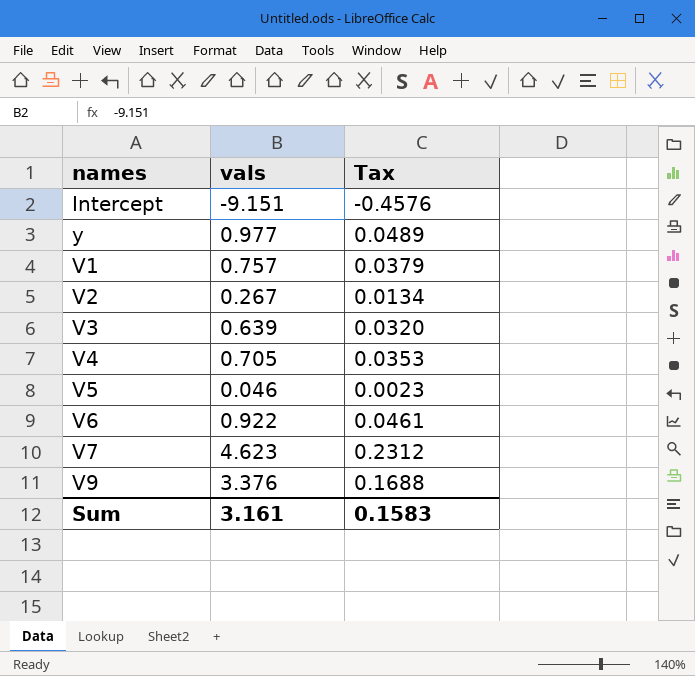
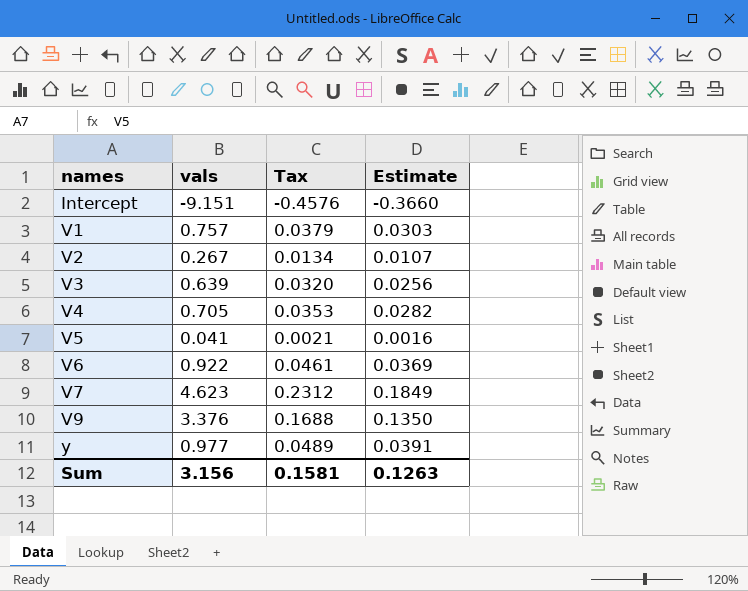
row order: none -> names ascending
column Estimate | formula: none -> [vals] * 0.04
V5 | vals: 0.046 -> 0.041
V5 | Tax: 0.0023 -> 0.0021
Sum | vals: 3.161 -> 3.156
Sum | Tax: 0.1583 -> 0.1581

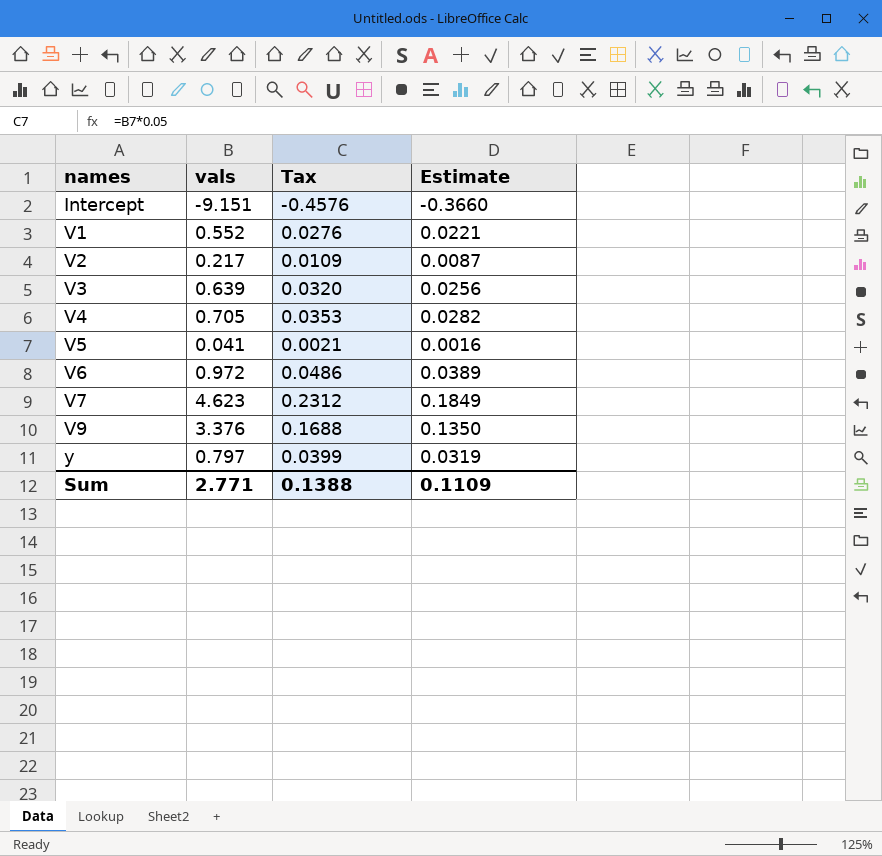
V1 | vals: 0.757 -> 0.552
V1 | Tax: 0.0379 -> 0.0276
V1 | Estimate: 0.0303 -> 0.0221
V2 | vals: 0.267 -> 0.217
V2 | Tax: 0.0134 -> 0.0109
V2 | Estimate: 0.0107 -> 0.0087
V6 | vals: 0.922 -> 0.972
V6 | Tax: 0.0461 -> 0.0486
V6 | Estimate: 0.0369 -> 0.0389
y | vals: 0.977 -> 0.797
y | Tax: 0.0489 -> 0.0399
y | Estimate: 0.0391 -> 0.0319
Sum | vals: 3.156 -> 2.771
Sum | Tax: 0.1581 -> 0.1388
Sum | Estimate: 0.1263 -> 0.1109

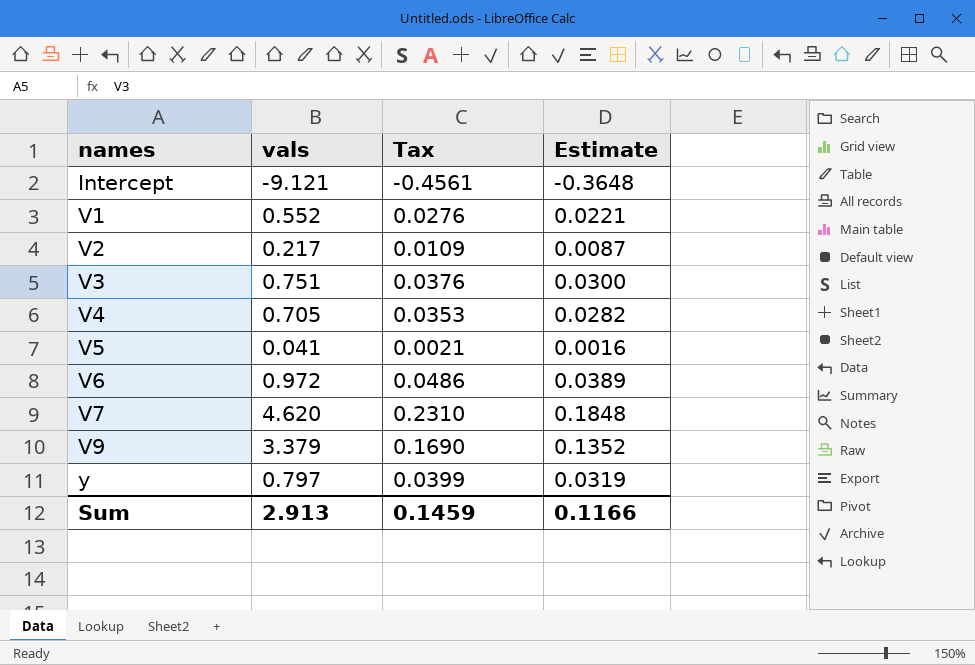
Intercept | vals: -9.151 -> -9.121
Intercept | Tax: -0.4576 -> -0.4561
Intercept | Estimate: -0.3660 -> -0.3648
V3 | vals: 0.639 -> 0.751
V3 | Tax: 0.0320 -> 0.0376
V3 | Estimate: 0.0256 -> 0.0300
V7 | vals: 4.623 -> 4.620
V7 | Tax: 0.2312 -> 0.2310
V7 | Estimate: 0.1849 -> 0.1848
V9 | vals: 3.376 -> 3.379
V9 | Tax: 0.1688 -> 0.1690
V9 | Estimate: 0.1350 -> 0.1352
Sum | vals: 2.771 -> 2.913
Sum | Tax: 0.1388 -> 0.1459
Sum | Estimate: 0.1109 -> 0.1166

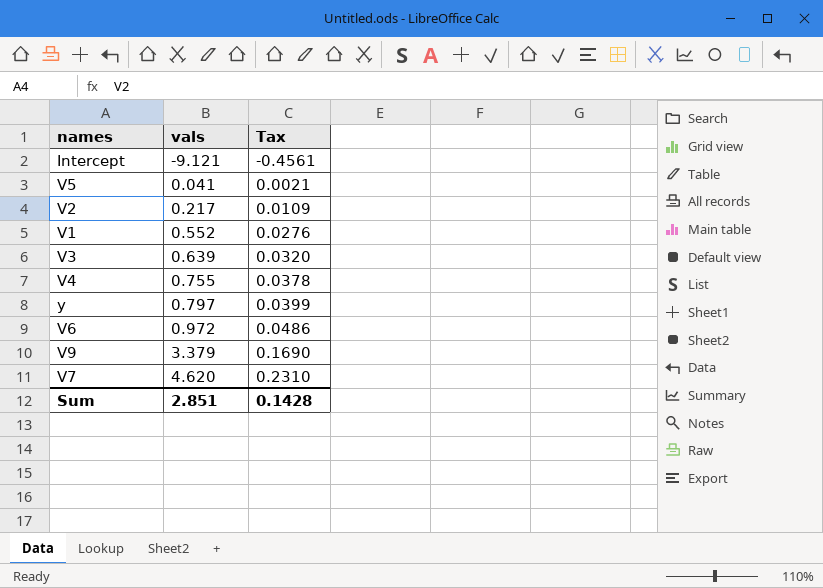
row order: names ascending -> vals ascending
column Estimate | formula: [vals] * 0.04 -> none
V3 | vals: 0.751 -> 0.639
V3 | Tax: 0.0376 -> 0.0320
V4 | vals: 0.705 -> 0.755
V4 | Tax: 0.0353 -> 0.0378
Sum | vals: 2.913 -> 2.851
Sum | Tax: 0.1459 -> 0.1428

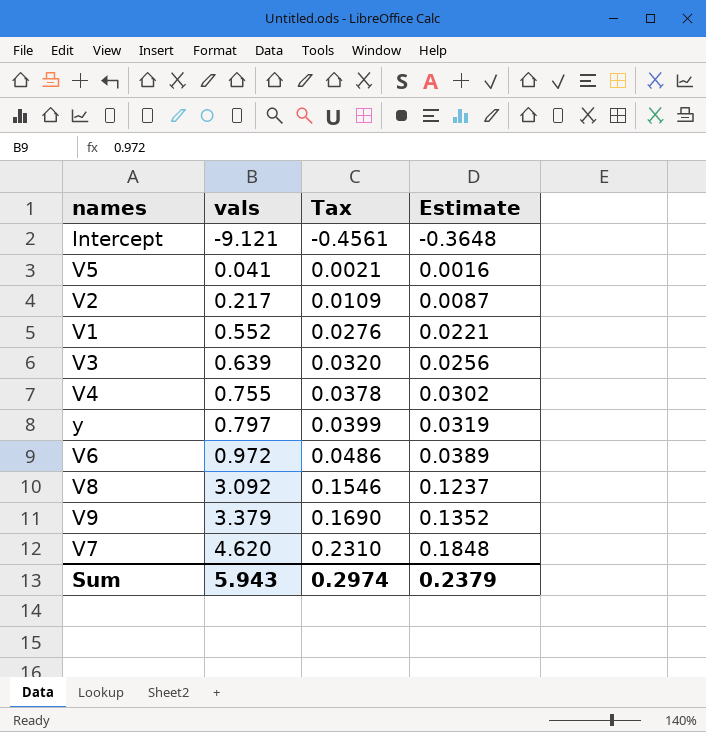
column Estimate | formula: none -> [vals] * 0.04
row V8: none -> 3.092 | 0.1546 | 0.1237
Sum | vals: 2.851 -> 5.943
Sum | Tax: 0.1428 -> 0.2974

